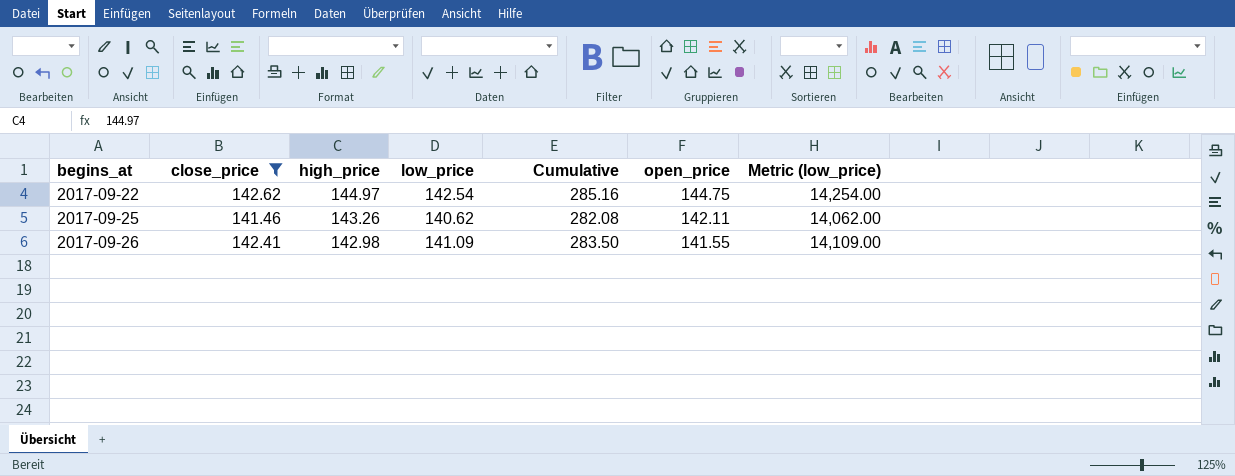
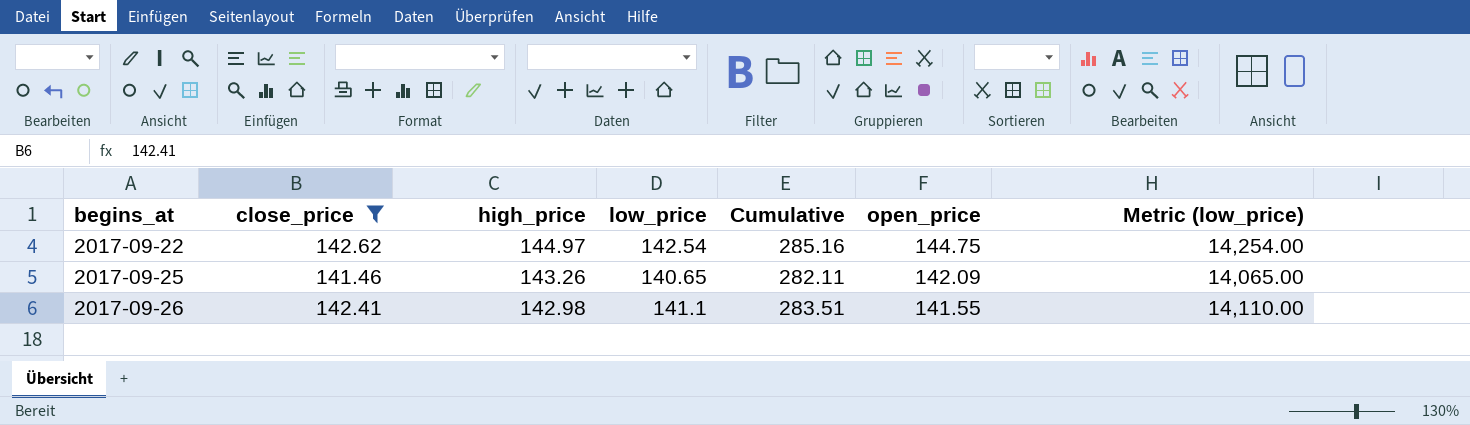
2017-09-25 | low_price: 140.62 -> 140.65
2017-09-25 | Cumulative: 282.08 -> 282.11
2017-09-25 | open_price: 142.11 -> 142.09
2017-09-25 | Metric (low_price): 14,062.00 -> 14,065.00
2017-09-26 | low_price: 141.09 -> 141.1
2017-09-26 | Cumulative: 283.50 -> 283.51
2017-09-26 | Metric (low_price): 14,109.00 -> 14,110.00

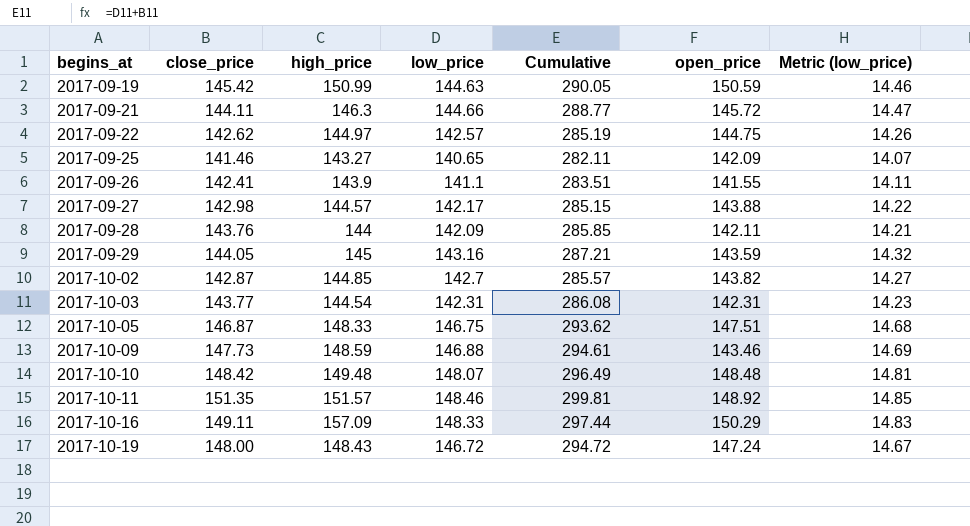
filter: close_price <= 142.62 -> none
column Metric (low_price) | formula: [low_price] * 100 -> [low_price] * 0.1
2017-09-22 | low_price: 142.54 -> 142.57
2017-09-22 | Cumulative: 285.16 -> 285.19
2017-09-25 | high_price: 143.26 -> 143.27
2017-09-26 | high_price: 142.98 -> 143.9

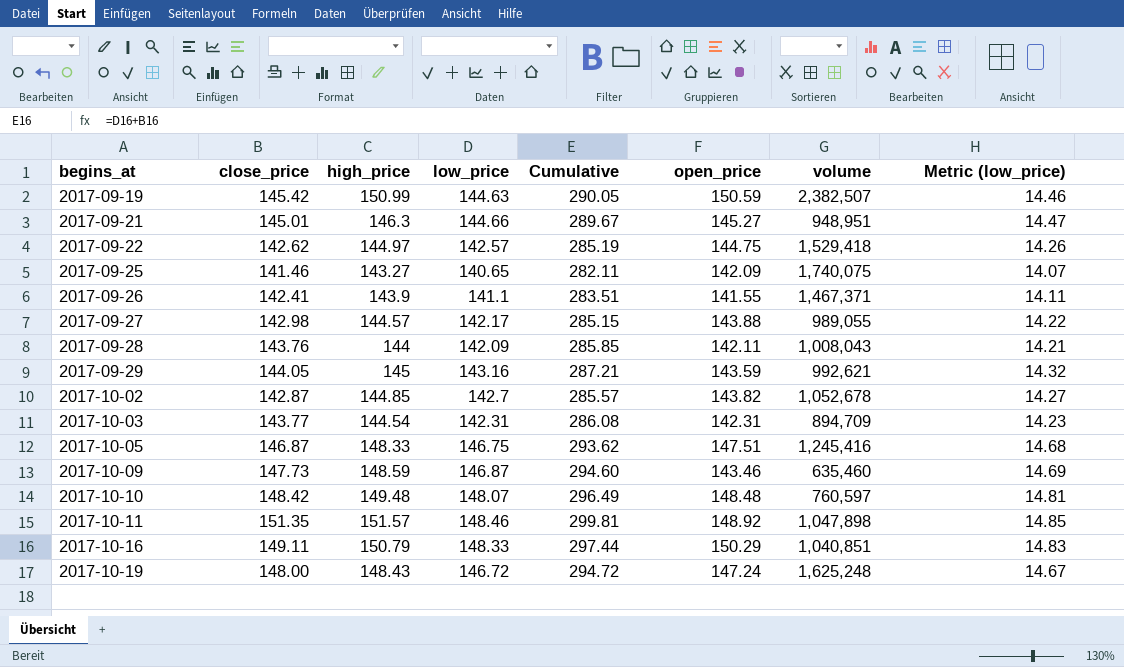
column volume | position: none -> 7
2017-09-21 | close_price: 144.11 -> 145.01
2017-09-21 | Cumulative: 288.77 -> 289.67
2017-09-21 | open_price: 145.72 -> 145.27
2017-10-09 | low_price: 146.88 -> 146.87
2017-10-09 | Cumulative: 294.61 -> 294.60
2017-10-16 | high_price: 157.09 -> 150.79

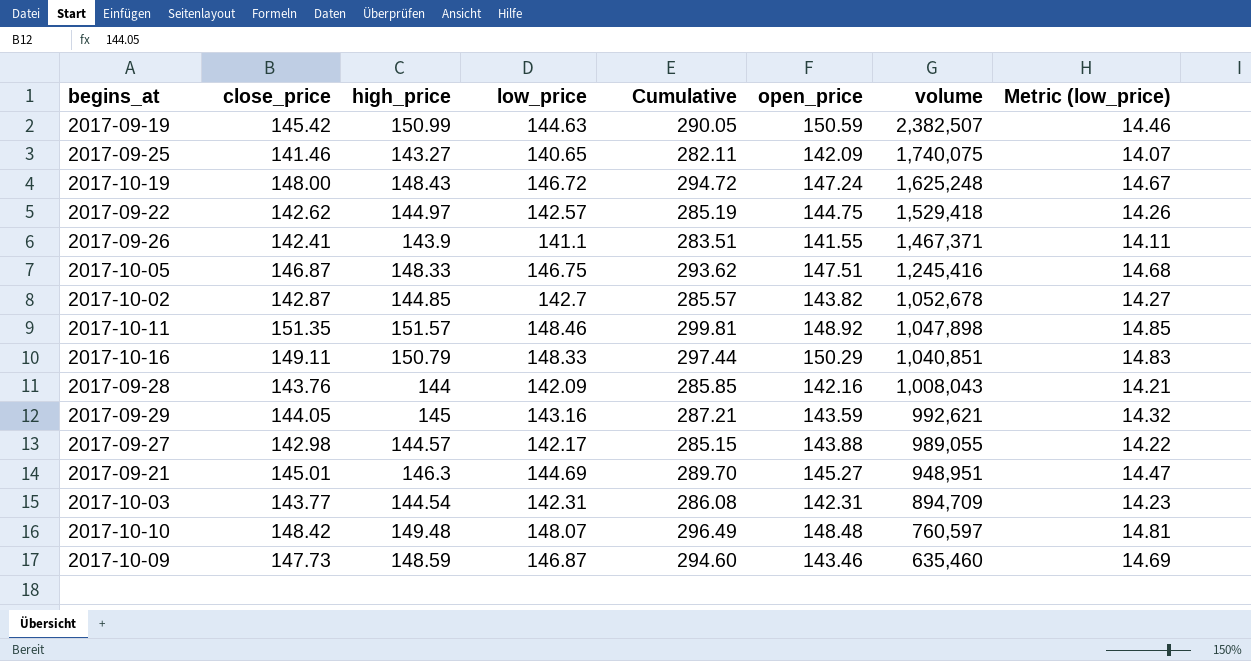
row order: begins_at ascending -> volume descending
2017-09-28 | open_price: 142.11 -> 142.16
2017-09-21 | low_price: 144.66 -> 144.69
2017-09-21 | Cumulative: 289.67 -> 289.70

